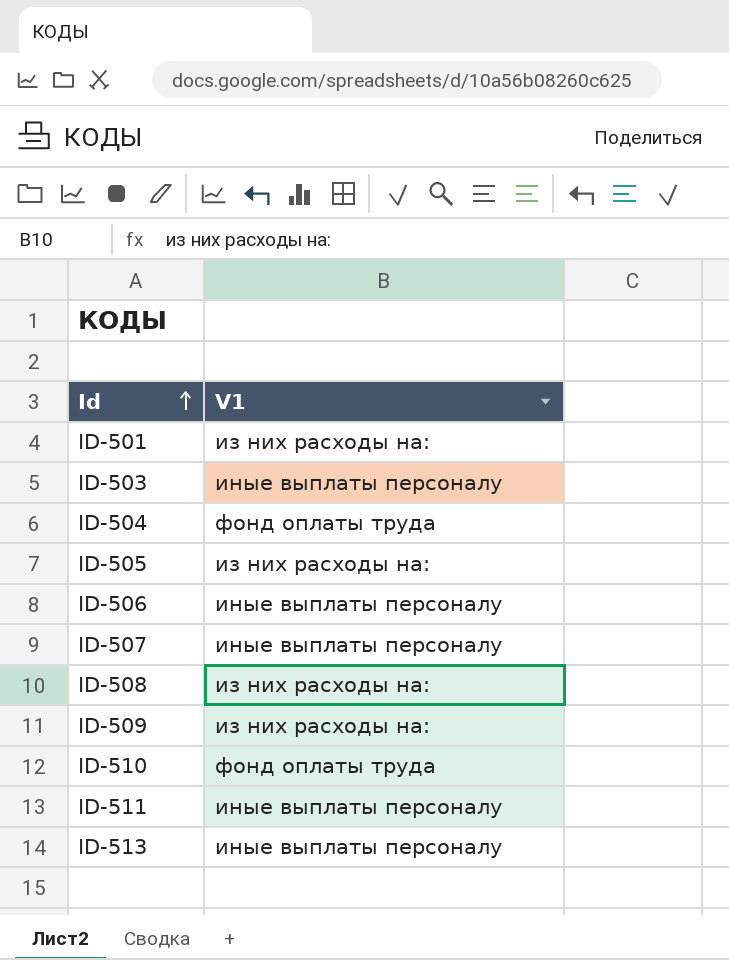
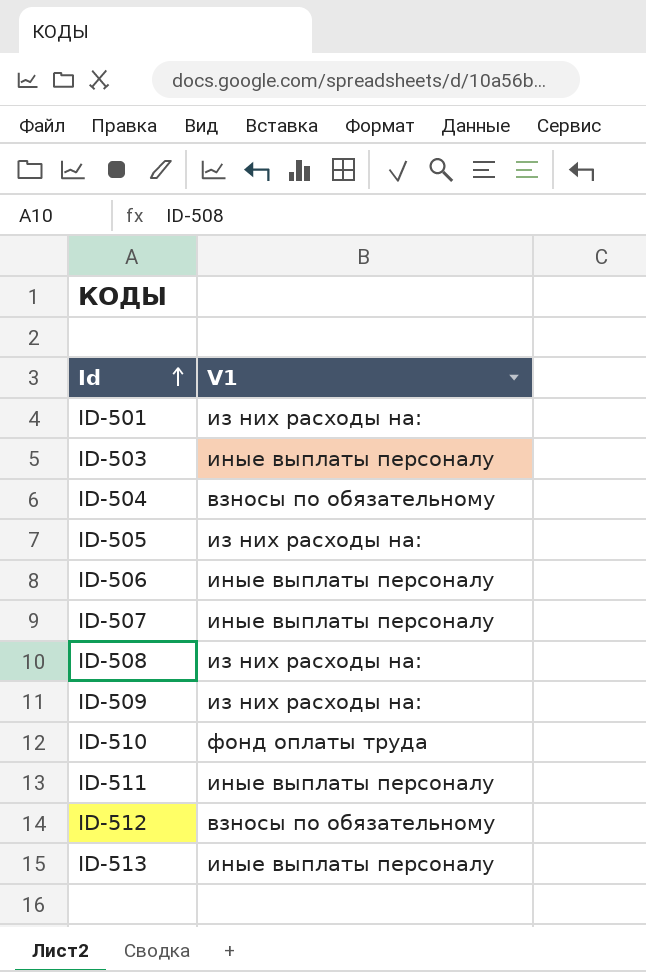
ID-504 | V1: фонд оплаты труда -> взносы по обязательному
row ID-512: none -> взносы по обязательному

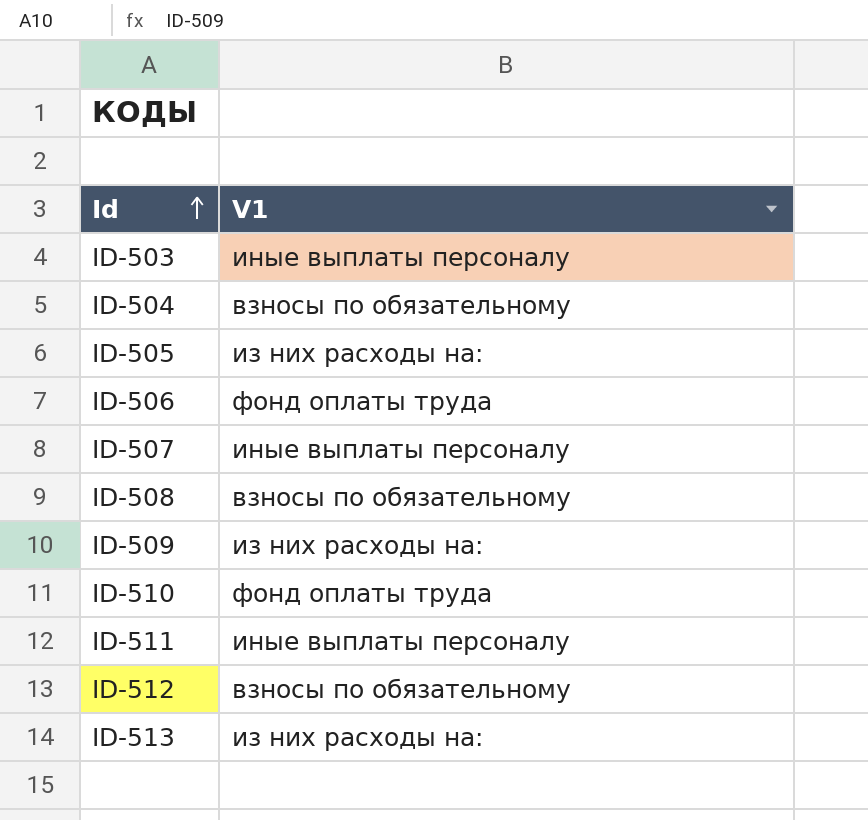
row ID-501: из них расходы на: -> none
ID-506 | V1: иные выплаты персоналу -> фонд оплаты труда
ID-508 | V1: из них расходы на: -> взносы по обязательному
ID-513 | V1: иные выплаты персоналу -> из них расходы на:

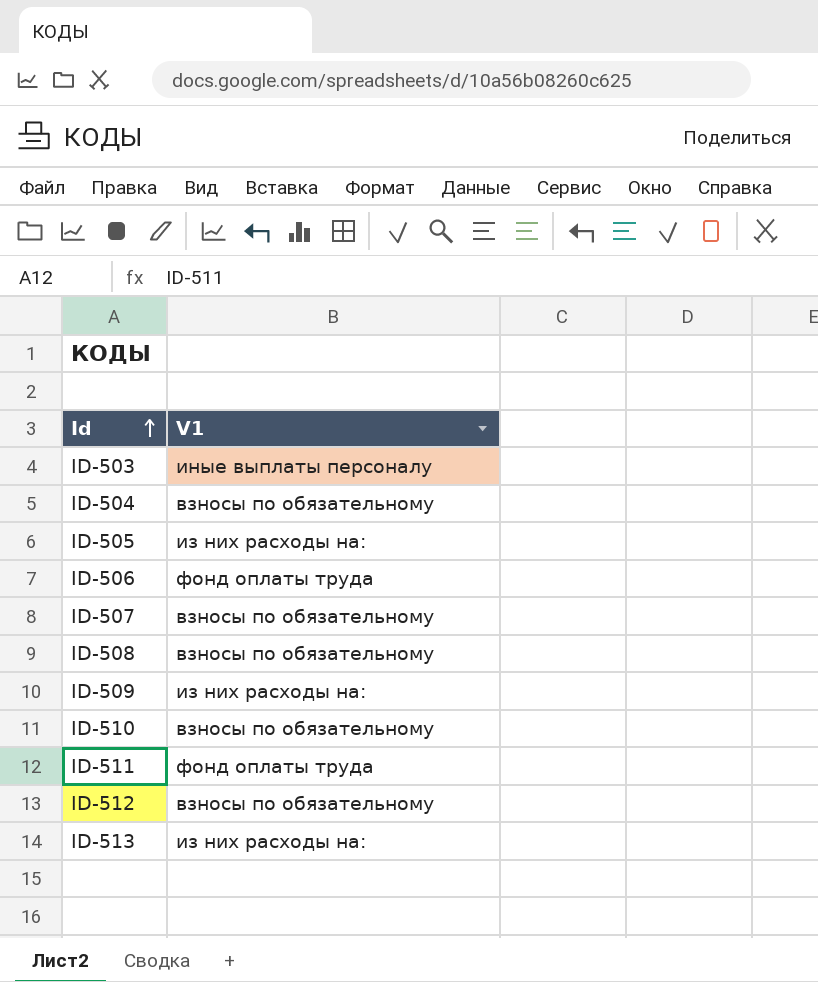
ID-507 | V1: иные выплаты персоналу -> взносы по обязательному
ID-510 | V1: фонд оплаты труда -> взносы по обязательному
ID-511 | V1: иные выплаты персоналу -> фонд оплаты труда

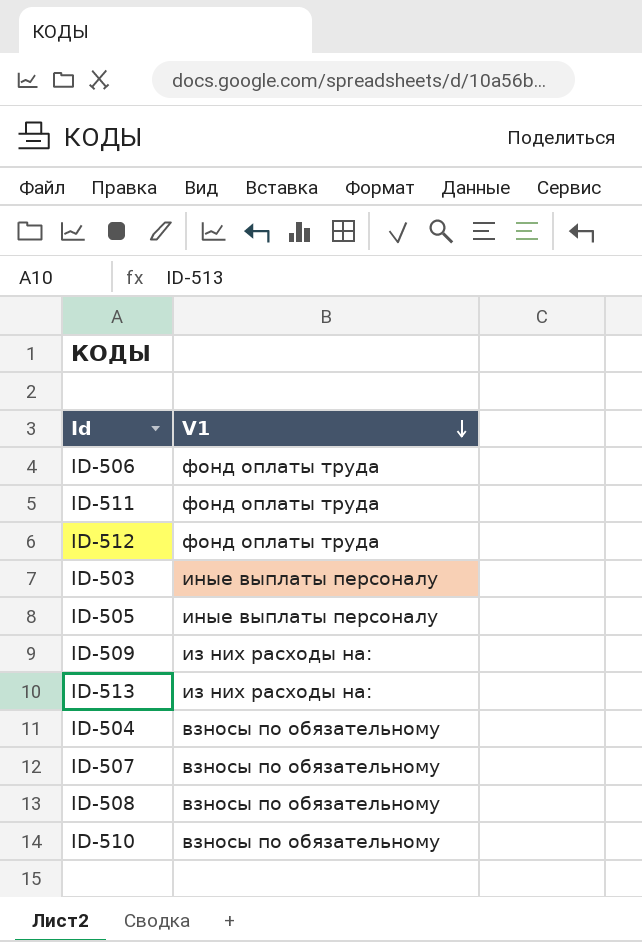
row order: Id ascending -> V1 descending
ID-512 | V1: взносы по обязательному -> фонд оплаты труда
ID-505 | V1: из них расходы на: -> иные выплаты персоналу

